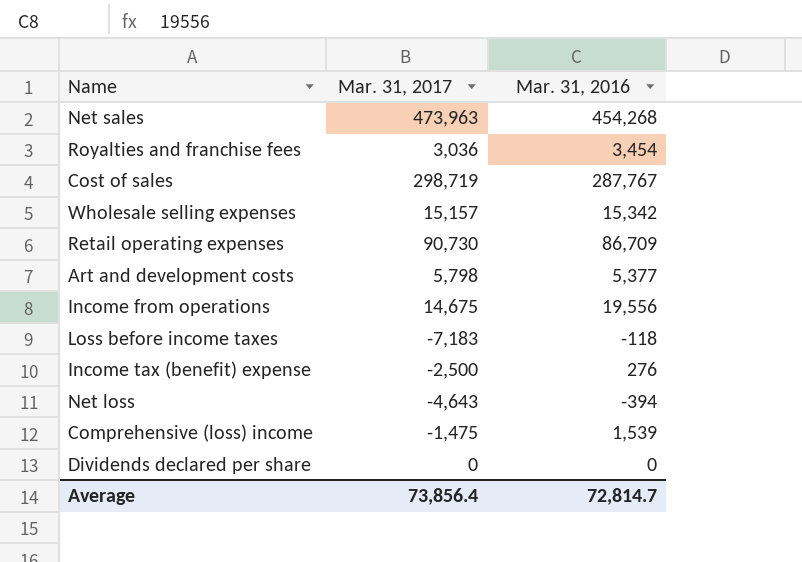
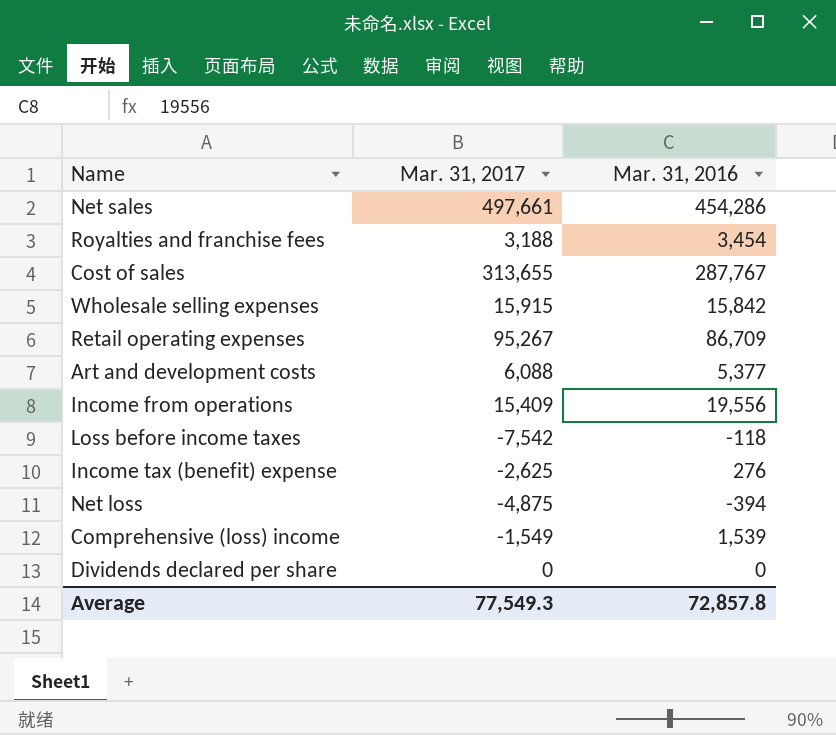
Net sales | Mar. 31, 2017: 473,963 -> 497,661
Net sales | Mar. 31, 2016: 454,268 -> 454,286
Royalties and franchise fees | Mar. 31, 2017: 3,036 -> 3,188
Cost of sales | Mar. 31, 2017: 298,719 -> 313,655
Wholesale selling expenses | Mar. 31, 2017: 15,157 -> 15,915
Wholesale selling expenses | Mar. 31, 2016: 15,342 -> 15,842
Retail operating expenses | Mar. 31, 2017: 90,730 -> 95,267
Art and development costs | Mar. 31, 2017: 5,798 -> 6,088
Income from operations | Mar. 31, 2017: 14,675 -> 15,409
Loss before income taxes | Mar. 31, 2017: -7,183 -> -7,542
Income tax (benefit) expense | Mar. 31, 2017: -2,500 -> -2,625
Net loss | Mar. 31, 2017: -4,643 -> -4,875
Comprehensive (loss) income | Mar. 31, 2017: -1,475 -> -1,549
Average | Mar. 31, 2017: 73,856.4 -> 77,549.3
Average | Mar. 31, 2016: 72,814.7 -> 72,857.8

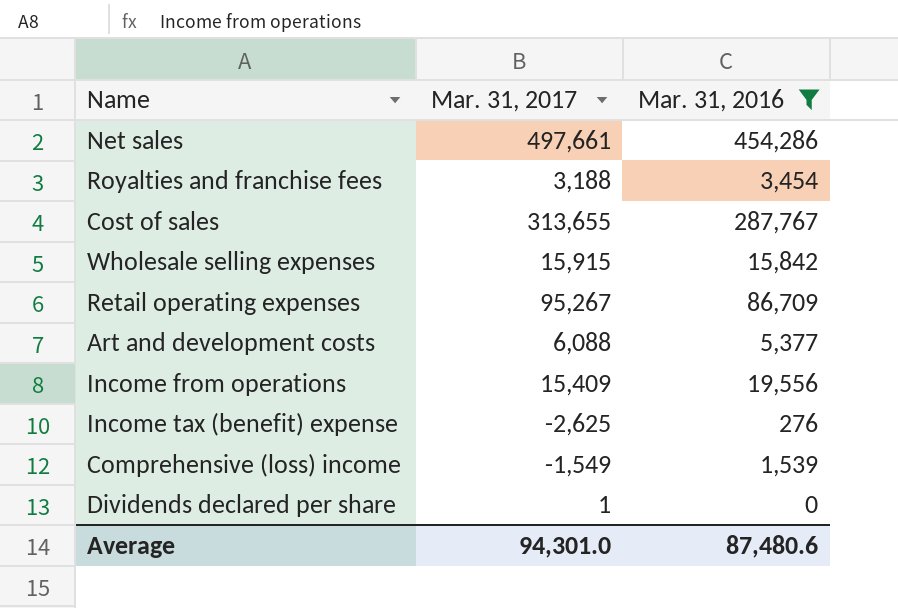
filter: none -> Mar. 31, 2016 >= 0
Dividends declared per share | Mar. 31, 2017: 0 -> 1
Average | Mar. 31, 2017: 77,549.3 -> 94,301.0
Average | Mar. 31, 2016: 72,857.8 -> 87,480.6

